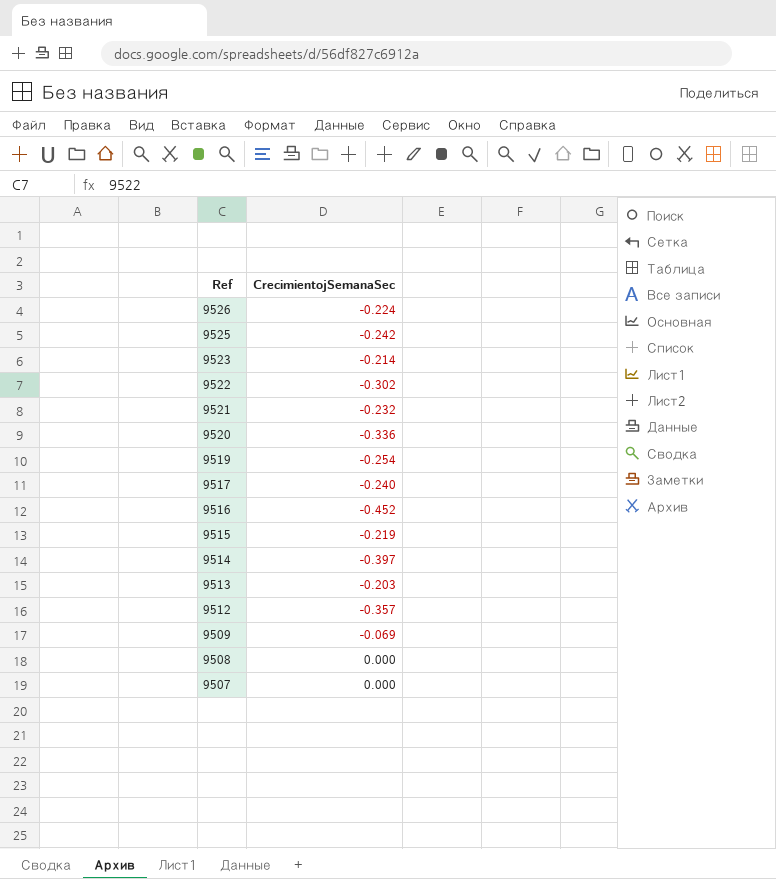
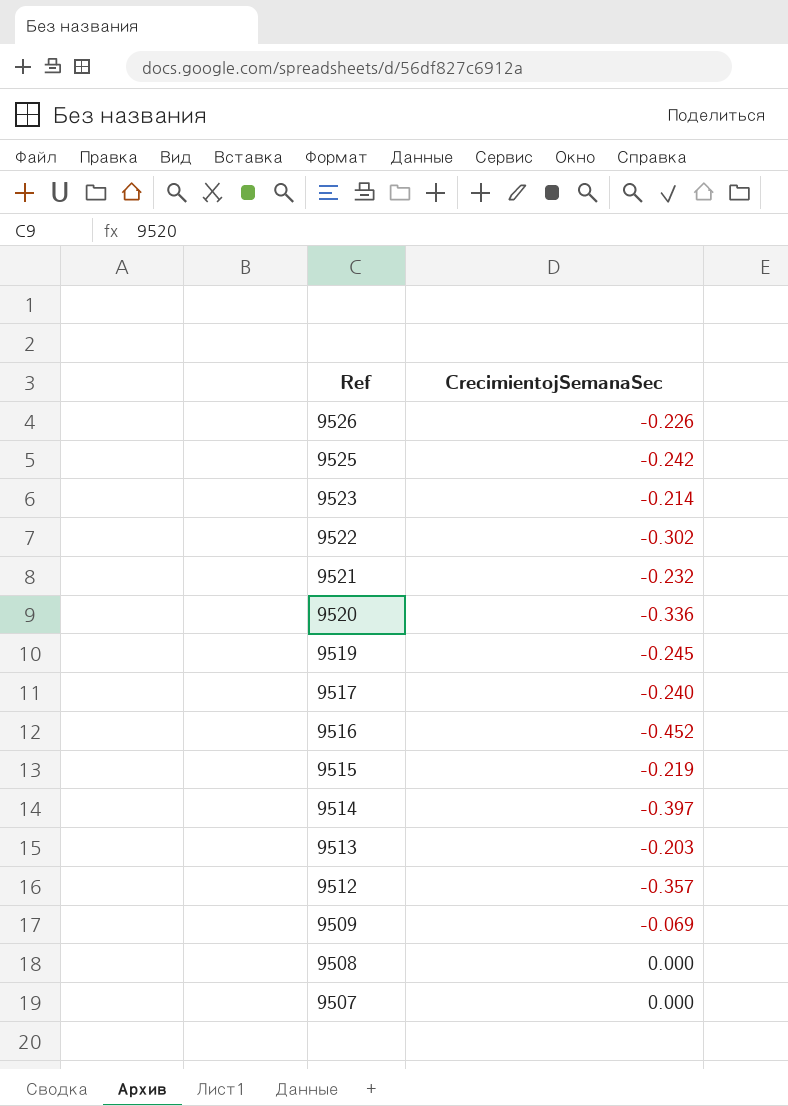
9526 | CrecimientojSemanaSec: -0.224 -> -0.226
9519 | CrecimientojSemanaSec: -0.254 -> -0.245

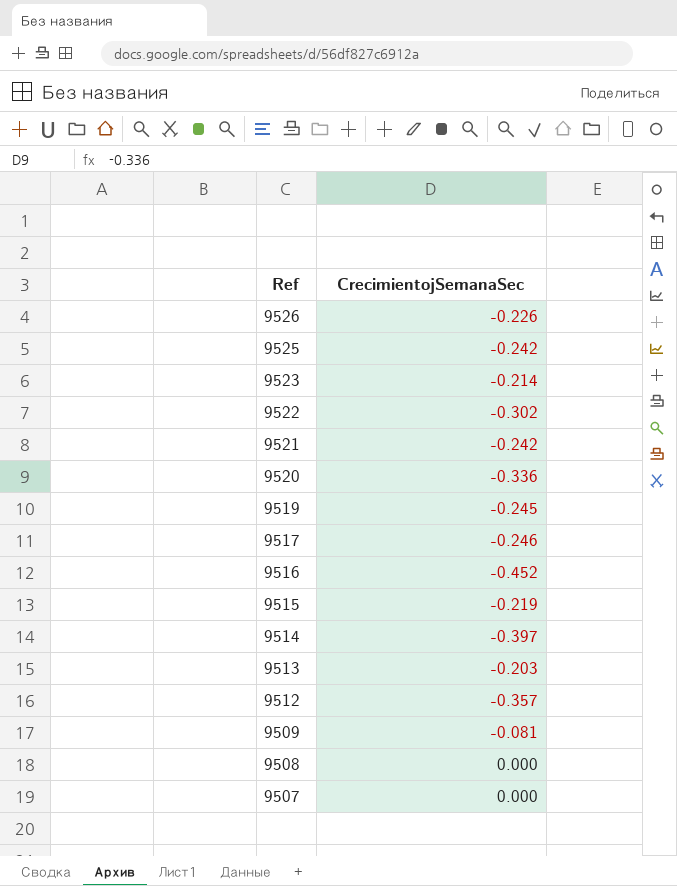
9521 | CrecimientojSemanaSec: -0.232 -> -0.242
9517 | CrecimientojSemanaSec: -0.240 -> -0.246
9509 | CrecimientojSemanaSec: -0.069 -> -0.081

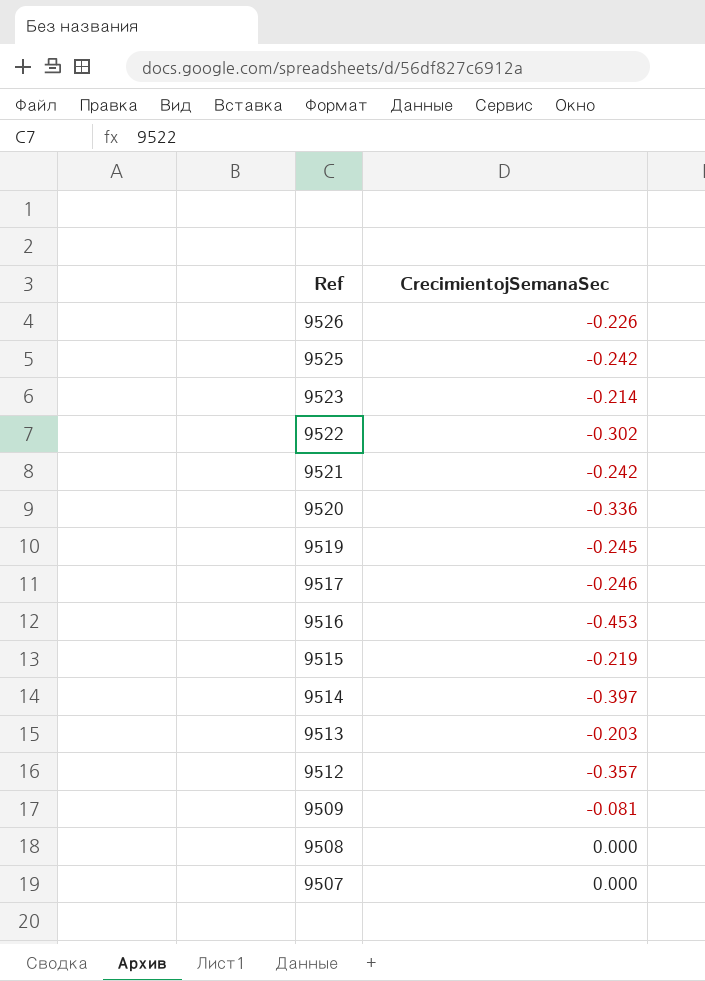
9516 | CrecimientojSemanaSec: -0.452 -> -0.453

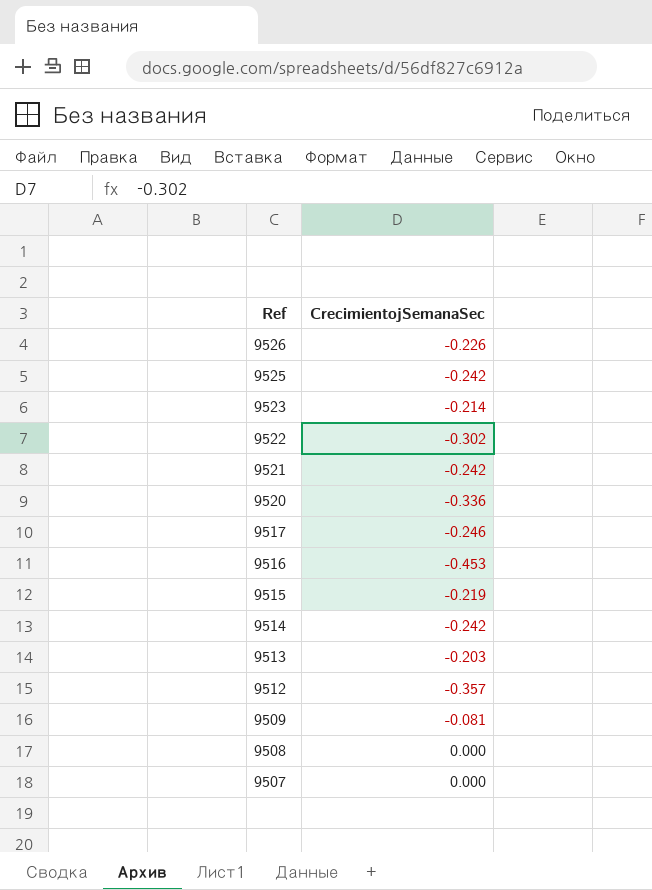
row 9519: -0.245 -> none
9514 | CrecimientojSemanaSec: -0.397 -> -0.242

